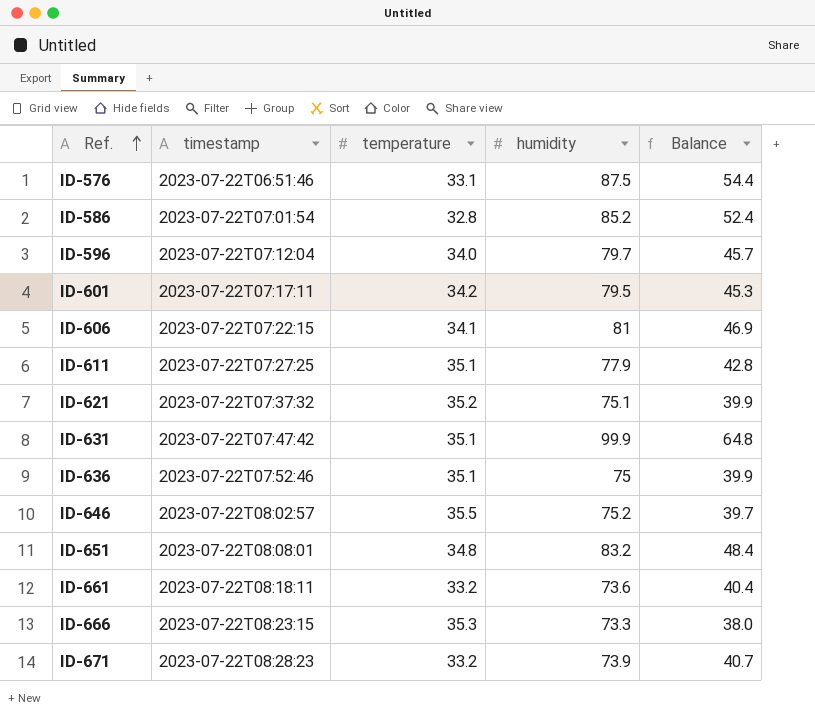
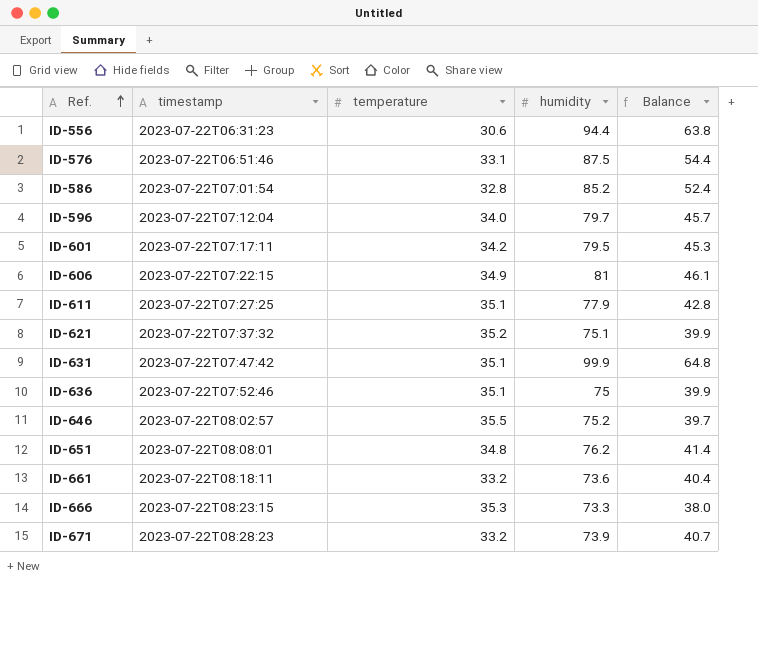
row ID-556: none -> 2023-07-22T06:31:23 | 30.6 | 94.4 | 63.8
ID-606 | temperature: 34.1 -> 34.9
ID-606 | Balance: 46.9 -> 46.1
ID-651 | humidity: 83.2 -> 76.2
ID-651 | Balance: 48.4 -> 41.4

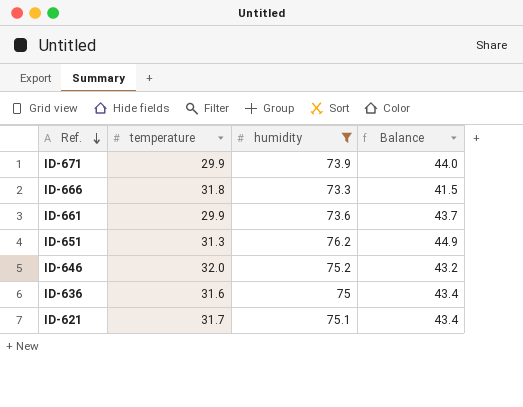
filter: none -> humidity <= 76.2
row order: Ref. ascending -> Ref. descending
column timestamp | position: 2 -> none
ID-671 | temperature: 33.2 -> 29.9
ID-671 | Balance: 40.7 -> 44.0
ID-666 | temperature: 35.3 -> 31.8
ID-666 | Balance: 38.0 -> 41.5
ID-661 | temperature: 33.2 -> 29.9
ID-661 | Balance: 40.4 -> 43.7
ID-651 | temperature: 34.8 -> 31.3
ID-651 | Balance: 41.4 -> 44.9
ID-646 | temperature: 35.5 -> 32.0
ID-646 | Balance: 39.7 -> 43.2
ID-636 | temperature: 35.1 -> 31.6
ID-636 | Balance: 39.9 -> 43.4
ID-621 | temperature: 35.2 -> 31.7
ID-621 | Balance: 39.9 -> 43.4

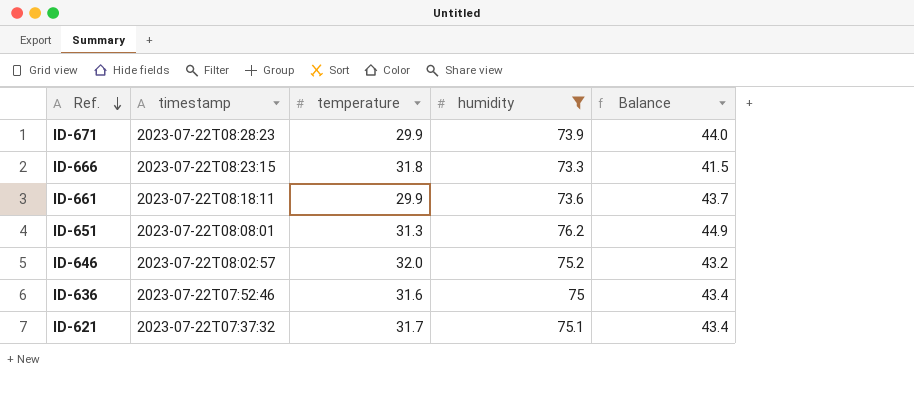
column timestamp | position: none -> 2

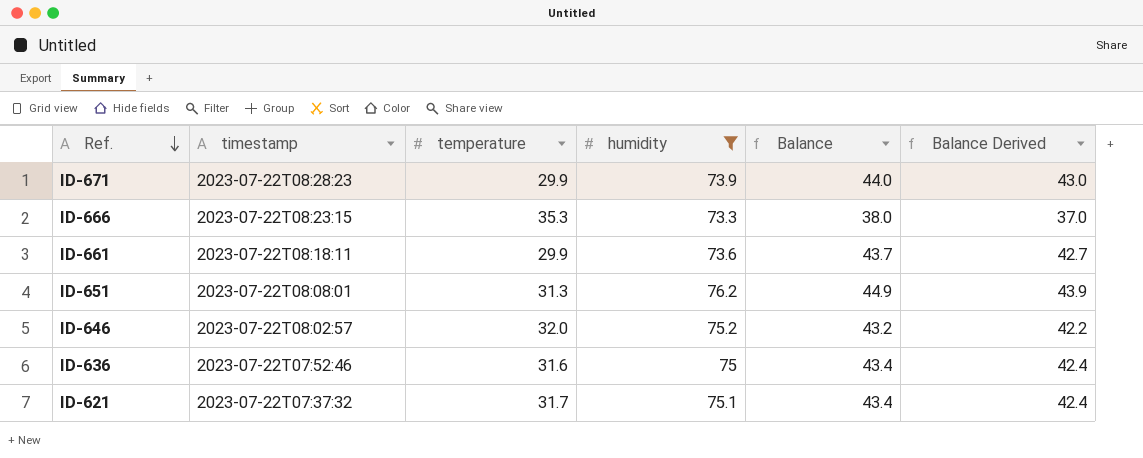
column Balance Derived | formula: none -> [Balance] - 1
ID-666 | temperature: 31.8 -> 35.3
ID-666 | Balance: 41.5 -> 38.0

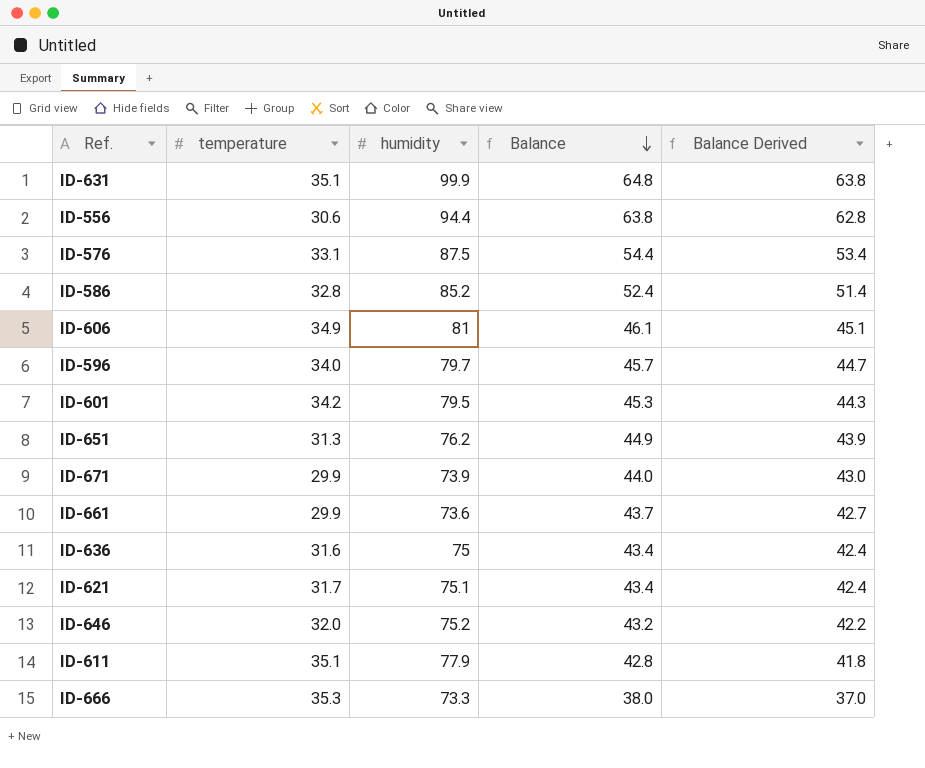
filter: humidity <= 76.2 -> none
row order: Ref. descending -> Balance descending
column timestamp | position: 2 -> none

